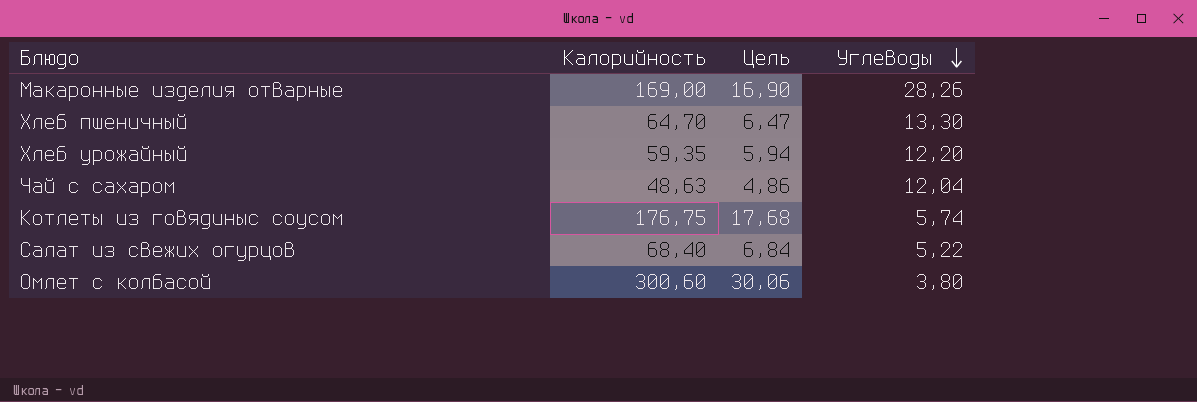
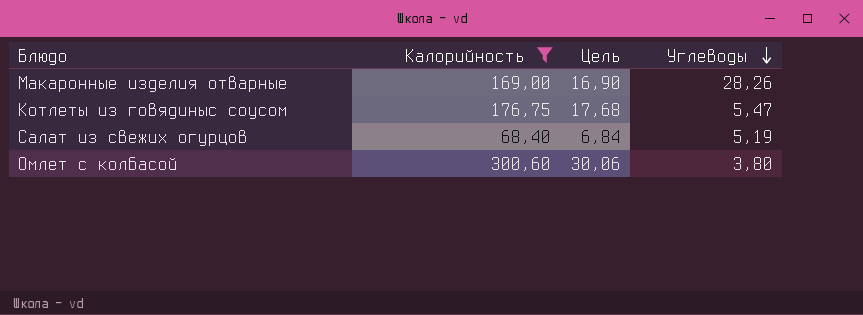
filter: none -> Калорийность >= 68,40
Котлеты из говядиныс соусом | Углеводы: 5,74 -> 5,47
Салат из свежих огурцов | Углеводы: 5,22 -> 5,19

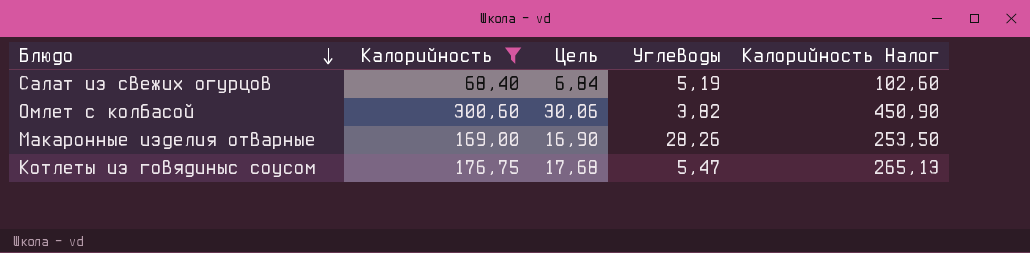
row order: Углеводы descending -> Блюдо descending
column Калорийность Налог | formula: none -> [Калорийность] * 1,5
Омлет с колбасой | Углеводы: 3,80 -> 3,82

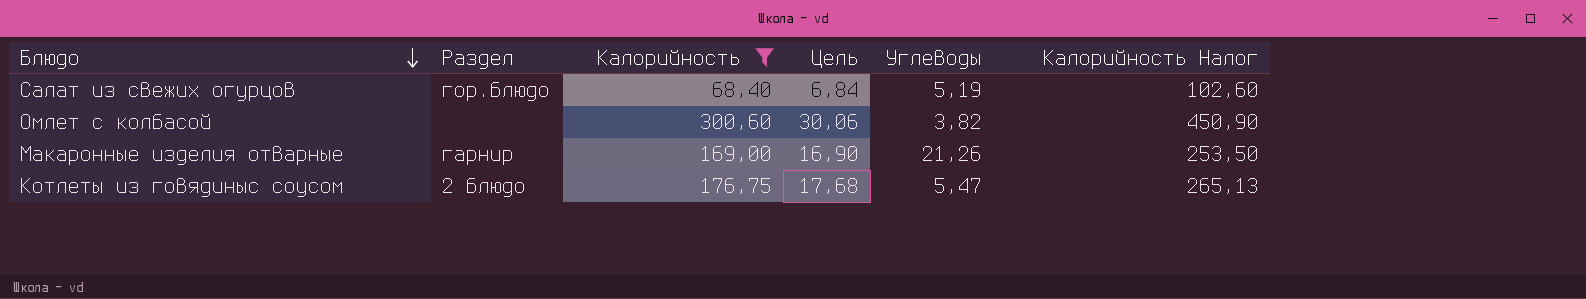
column Раздел | position: none -> 2
Макаронные изделия отварные | Углеводы: 28,26 -> 21,26

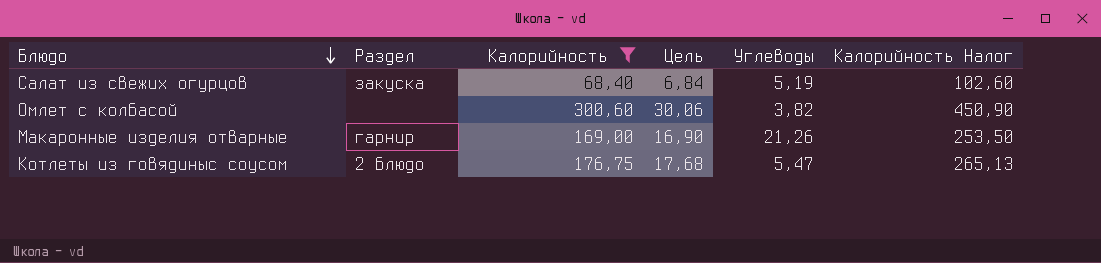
Салат из свежих огурцов | Раздел: гор.блюдо -> закуска

